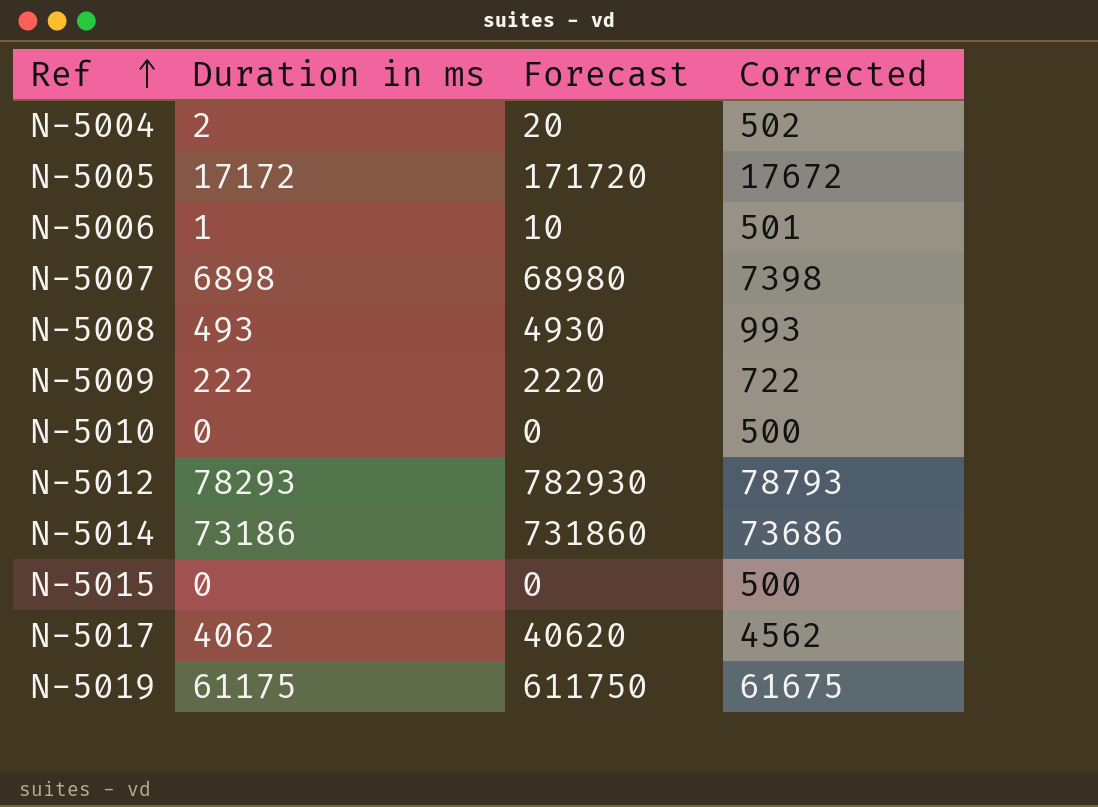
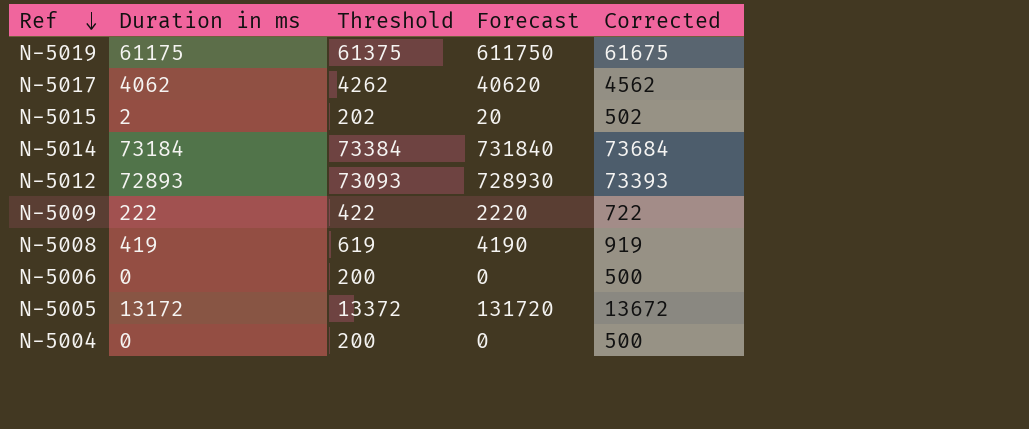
row order: Ref ascending -> Ref descending
column Threshold | formula: none -> [Duration in ms] + 200
row N-5007: 6898 | 68980 | 7398 -> none
row N-5010: 0 | 0 | 500 -> none
N-5015 | Duration in ms: 0 -> 2
N-5015 | Forecast: 0 -> 20
N-5015 | Corrected: 500 -> 502
N-5014 | Duration in ms: 73186 -> 73184
N-5014 | Forecast: 731860 -> 731840
N-5014 | Corrected: 73686 -> 73684
N-5012 | Duration in ms: 78293 -> 72893
N-5012 | Forecast: 782930 -> 728930
N-5012 | Corrected: 78793 -> 73393
N-5008 | Duration in ms: 493 -> 419
N-5008 | Forecast: 4930 -> 4190
N-5008 | Corrected: 993 -> 919
N-5006 | Duration in ms: 1 -> 0
N-5006 | Forecast: 10 -> 0
N-5006 | Corrected: 501 -> 500
N-5005 | Duration in ms: 17172 -> 13172
N-5005 | Forecast: 171720 -> 131720
N-5005 | Corrected: 17672 -> 13672
N-5004 | Duration in ms: 2 -> 0
N-5004 | Forecast: 20 -> 0
N-5004 | Corrected: 502 -> 500

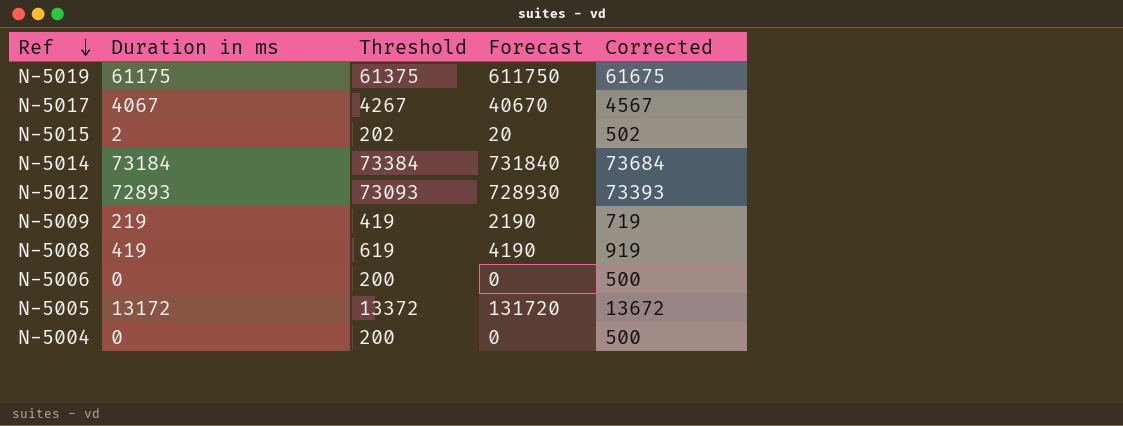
N-5017 | Duration in ms: 4062 -> 4067
N-5017 | Threshold: 4262 -> 4267
N-5017 | Forecast: 40620 -> 40670
N-5017 | Corrected: 4562 -> 4567
N-5009 | Duration in ms: 222 -> 219
N-5009 | Threshold: 422 -> 419
N-5009 | Forecast: 2220 -> 2190
N-5009 | Corrected: 722 -> 719

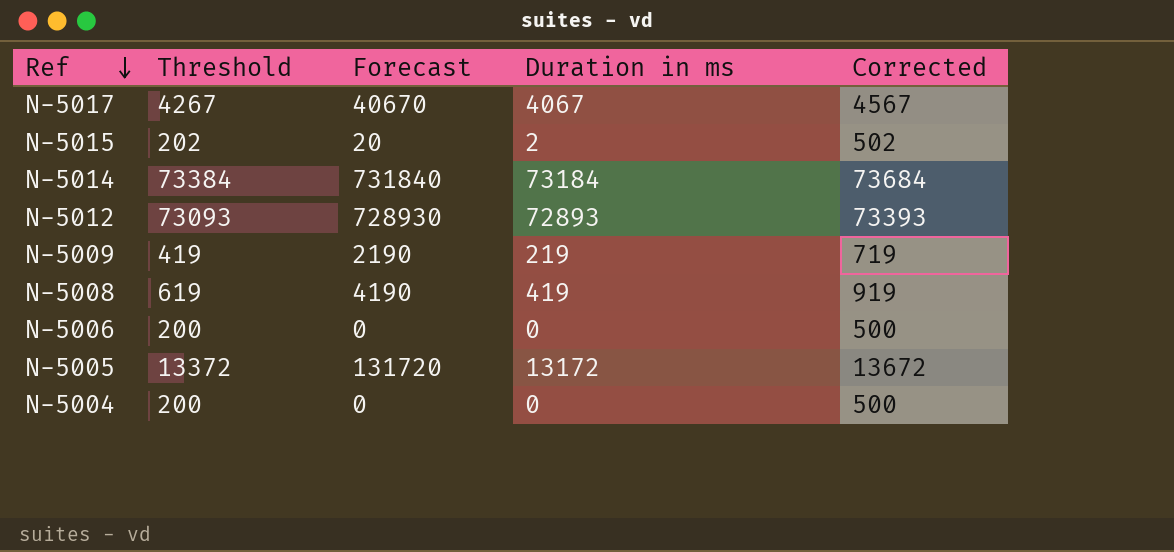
column Duration in ms | position: 2 -> 4
row N-5019: 61175 | 61375 | 611750 | 61675 -> none

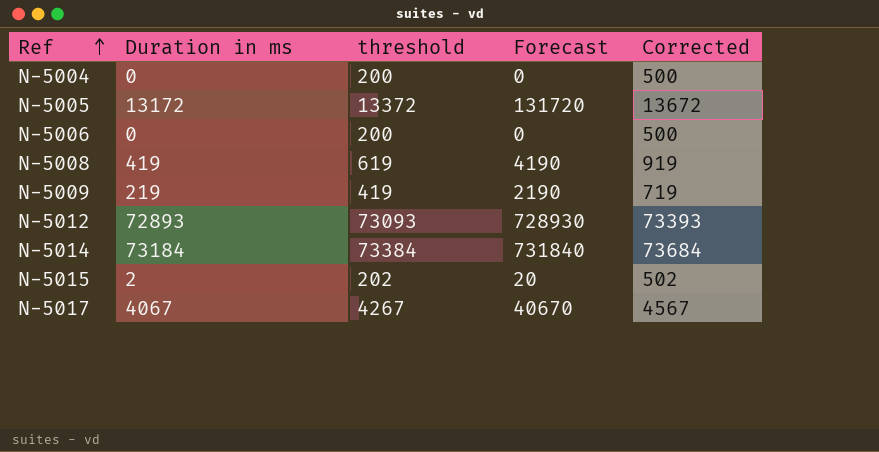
row order: Ref descending -> Ref ascending
column Duration in ms | position: 4 -> 2
column name: Threshold -> threshold

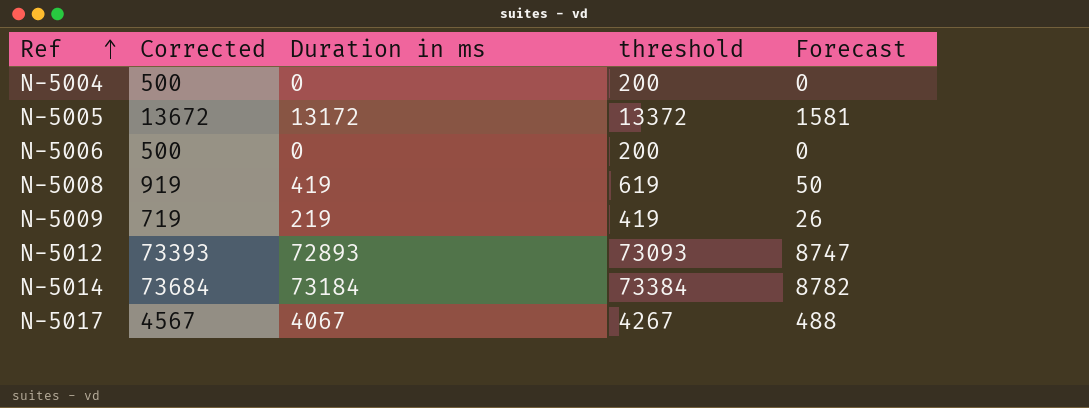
column Corrected | position: 5 -> 2
column Forecast | formula: [Duration in ms] * 10 -> [Duration in ms] * 0.12
row N-5015: 2 | 202 | 20 | 502 -> none

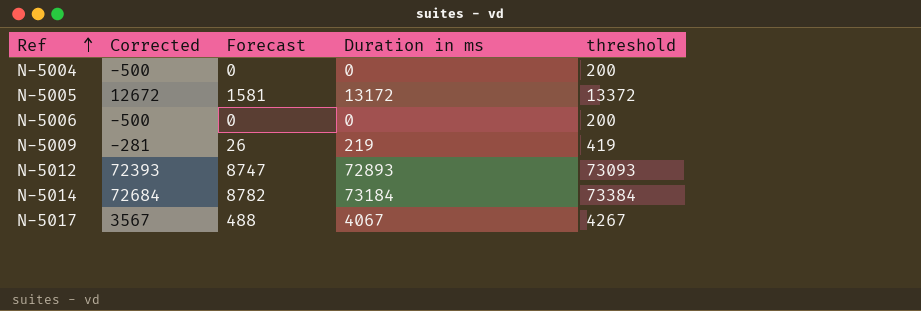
column Corrected | formula: [Duration in ms] + 500 -> [Duration in ms] - 500
column Forecast | position: 5 -> 3
row N-5008: 919 | 419 | 619 | 50 -> none

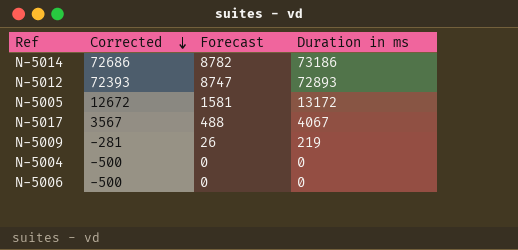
row order: Ref ascending -> Corrected descending
column threshold | formula: [Duration in ms] + 200 -> none
N-5014 | Corrected: 72684 -> 72686
N-5014 | Duration in ms: 73184 -> 73186

